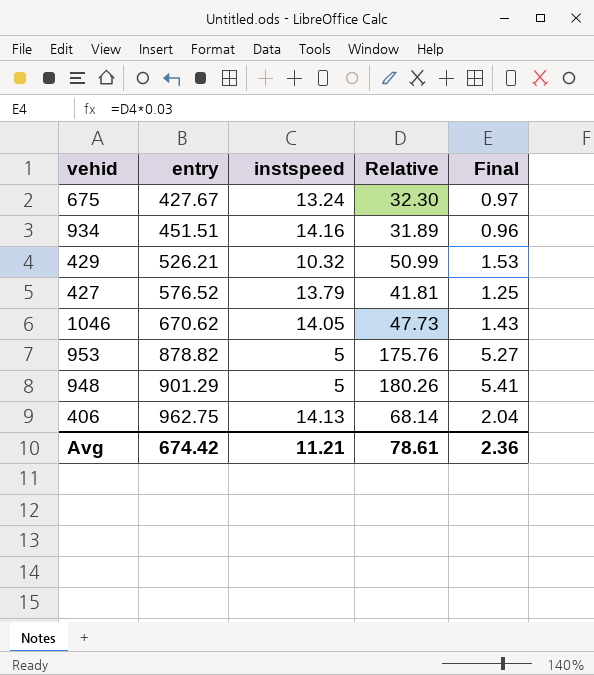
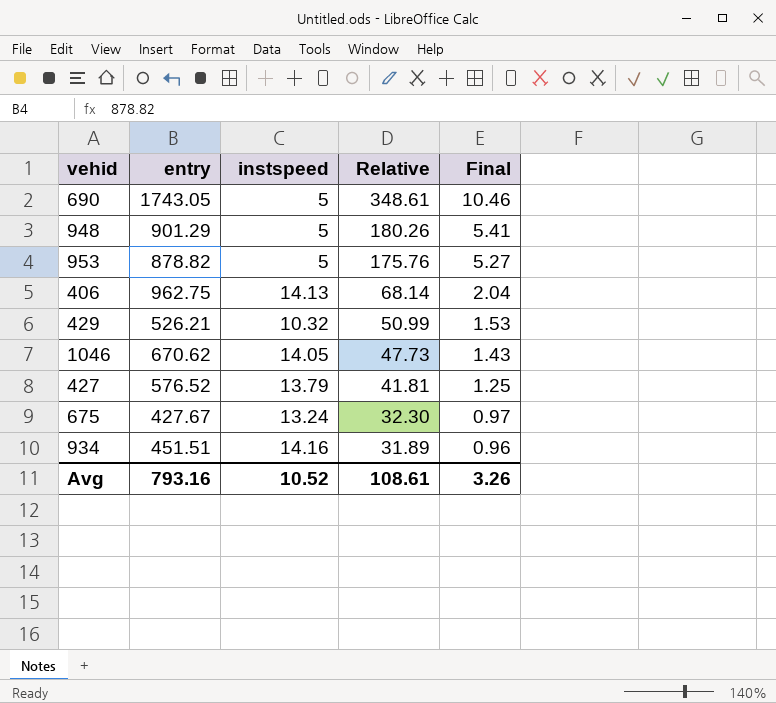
row order: entry ascending -> Relative descending
row 690: none -> 1743.05 | 5 | 348.61 | 10.46
Avg | entry: 674.42 -> 793.16
Avg | instspeed: 11.21 -> 10.52
Avg | Relative: 78.61 -> 108.61
Avg | Final: 2.36 -> 3.26

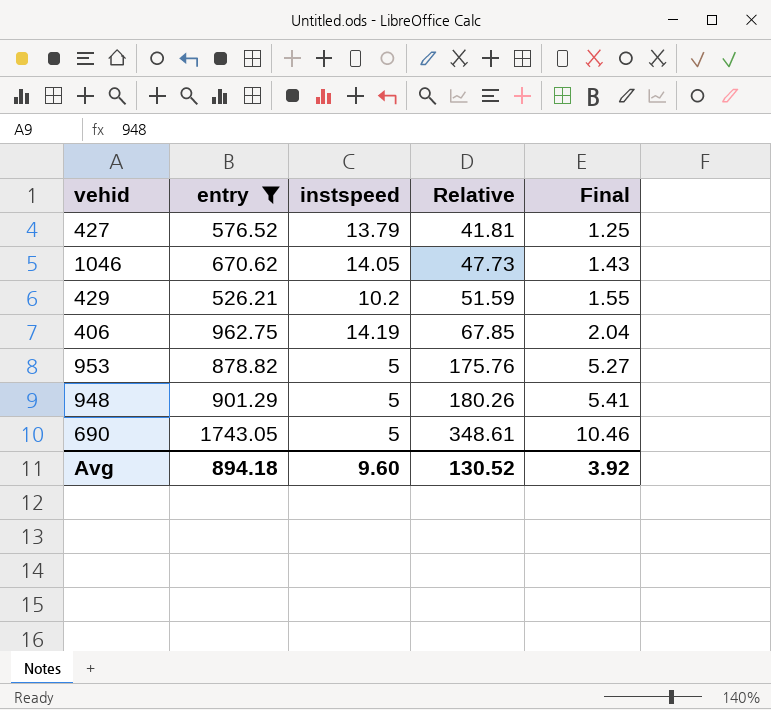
filter: none -> entry >= 526.21
row order: Relative descending -> Relative ascending
429 | instspeed: 10.32 -> 10.2
429 | Relative: 50.99 -> 51.59
429 | Final: 1.53 -> 1.55
406 | instspeed: 14.13 -> 14.19
406 | Relative: 68.14 -> 67.85
Avg | entry: 793.16 -> 894.18
Avg | instspeed: 10.52 -> 9.60
Avg | Relative: 108.61 -> 130.52
Avg | Final: 3.26 -> 3.92

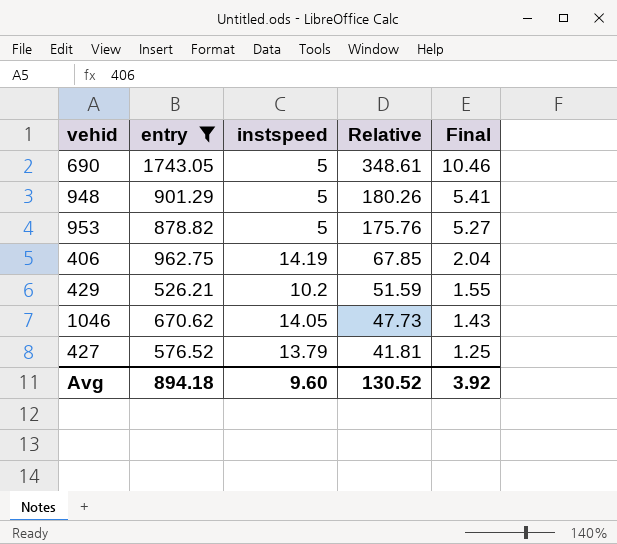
row order: Relative ascending -> Relative descending

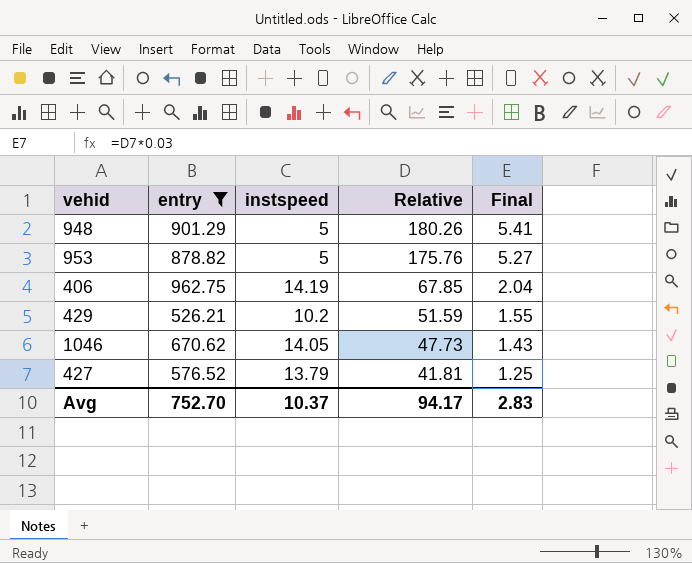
row 690: 1743.05 | 5 | 348.61 | 10.46 -> none
Avg | entry: 894.18 -> 752.70
Avg | instspeed: 9.60 -> 10.37
Avg | Relative: 130.52 -> 94.17
Avg | Final: 3.92 -> 2.83

